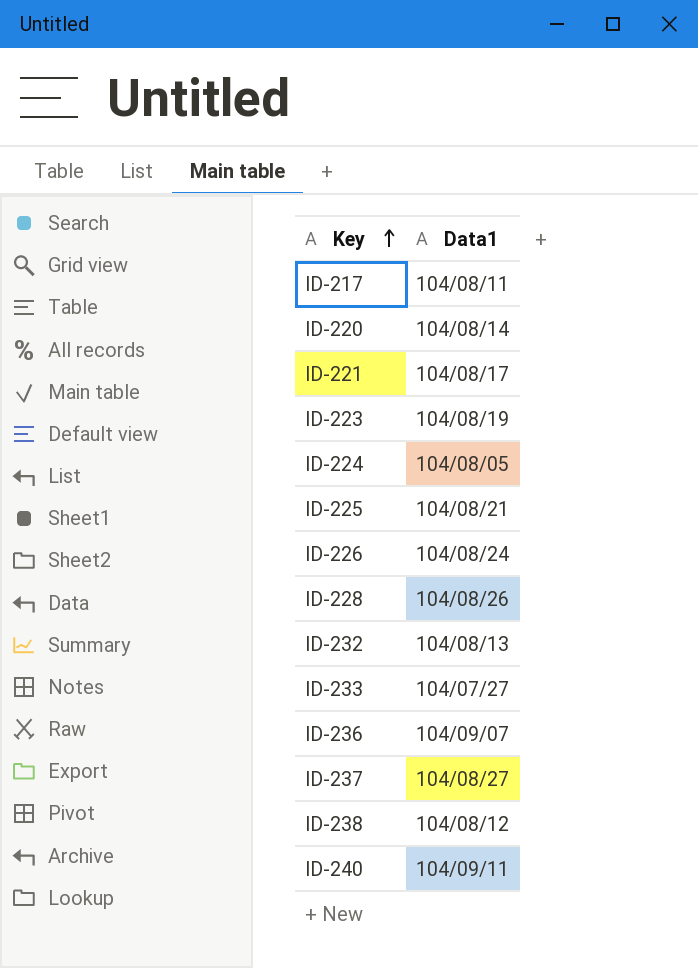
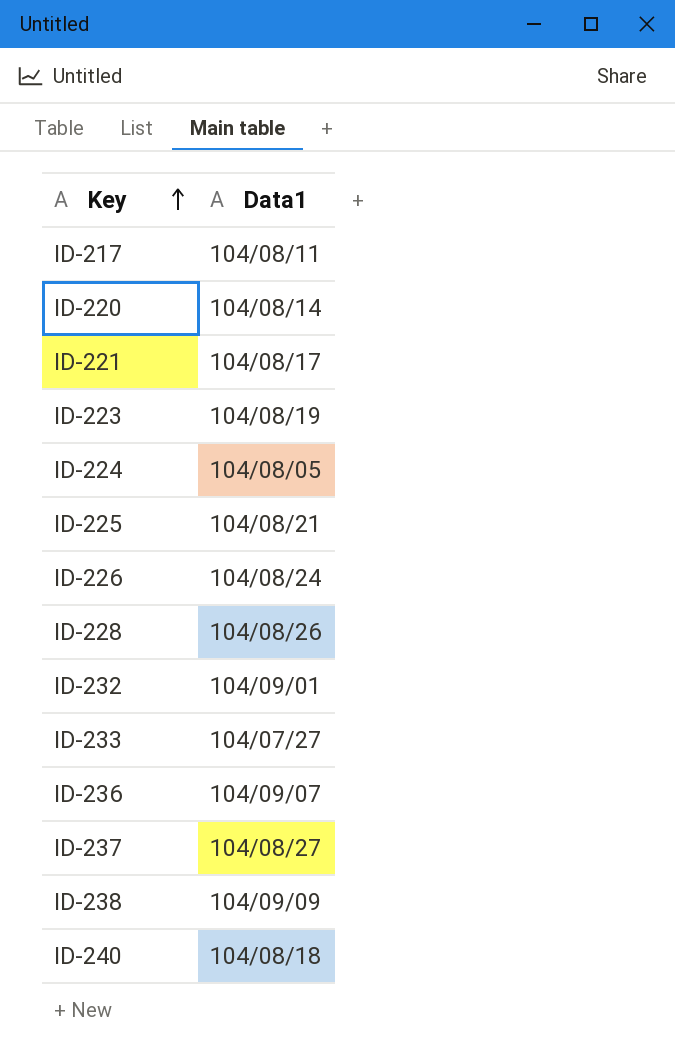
ID-232 | Data1: 104/08/13 -> 104/09/01
ID-238 | Data1: 104/08/12 -> 104/09/09
ID-240 | Data1: 104/09/11 -> 104/08/18

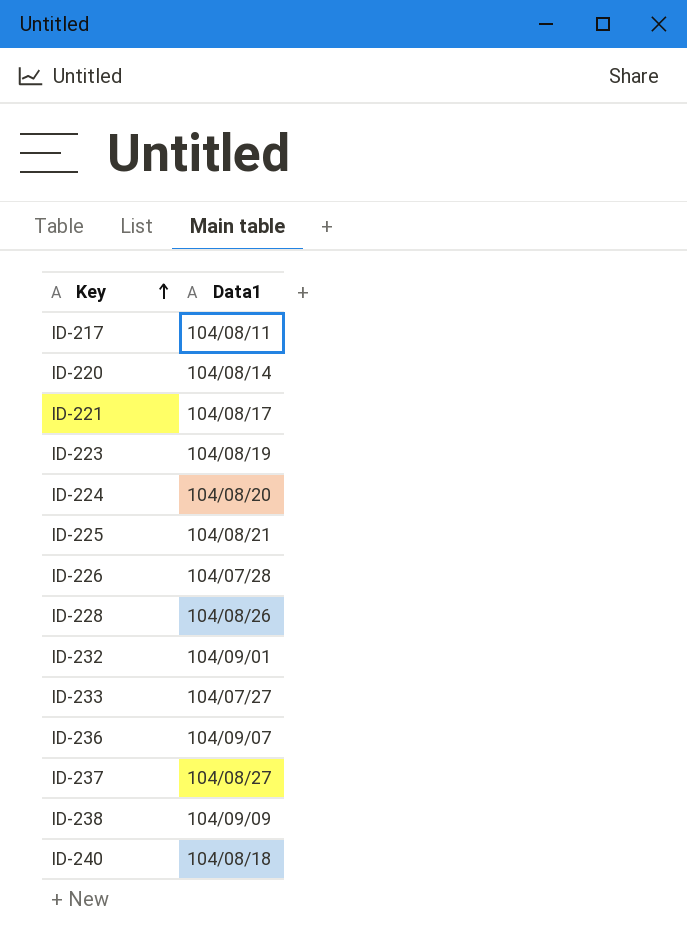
ID-224 | Data1: 104/08/05 -> 104/08/20
ID-226 | Data1: 104/08/24 -> 104/07/28

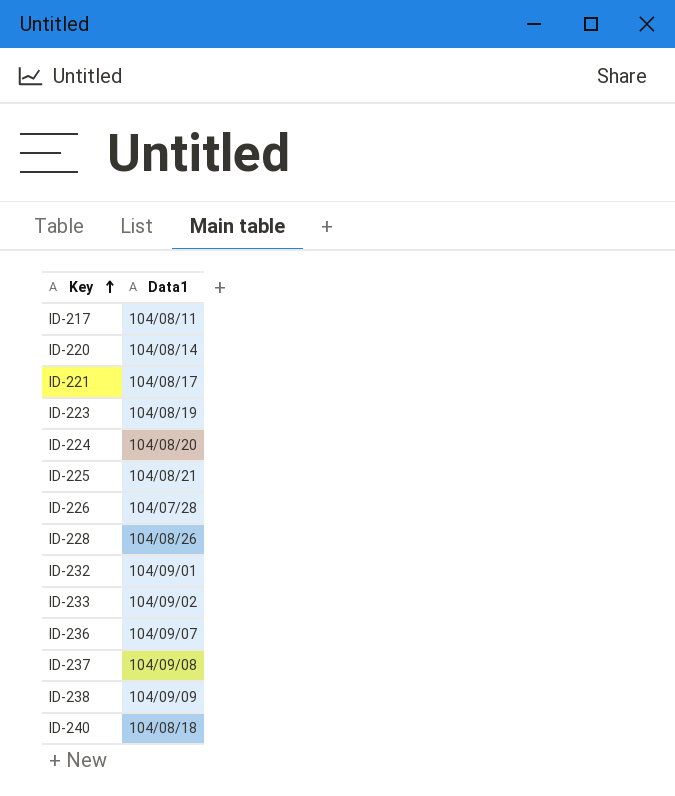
ID-233 | Data1: 104/07/27 -> 104/09/02
ID-237 | Data1: 104/08/27 -> 104/09/08

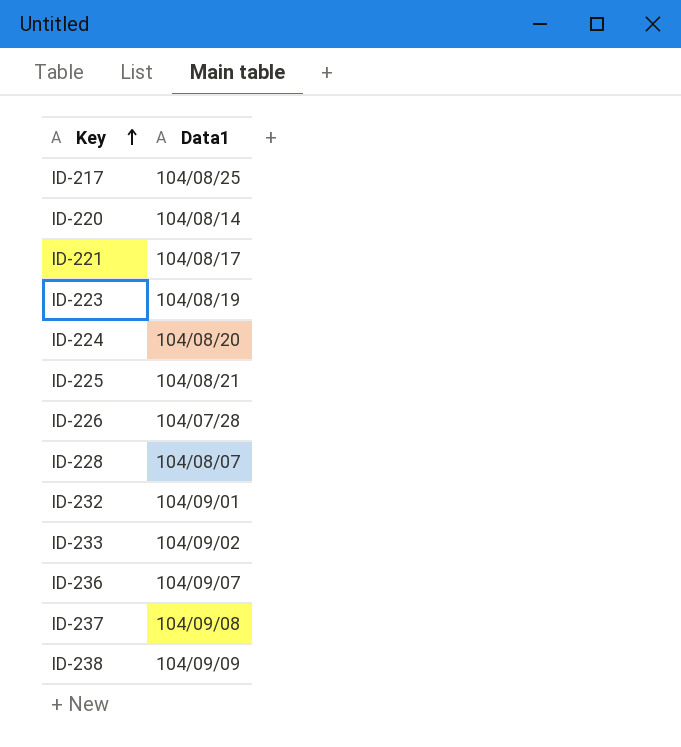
row ID-240: 104/08/18 -> none
ID-217 | Data1: 104/08/11 -> 104/08/25
ID-228 | Data1: 104/08/26 -> 104/08/07

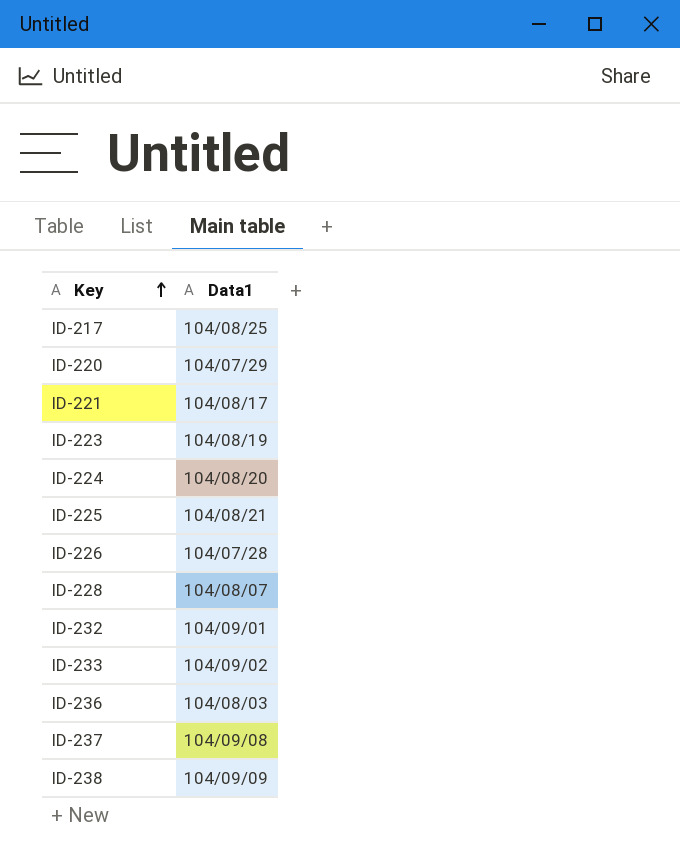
ID-220 | Data1: 104/08/14 -> 104/07/29
ID-236 | Data1: 104/09/07 -> 104/08/03

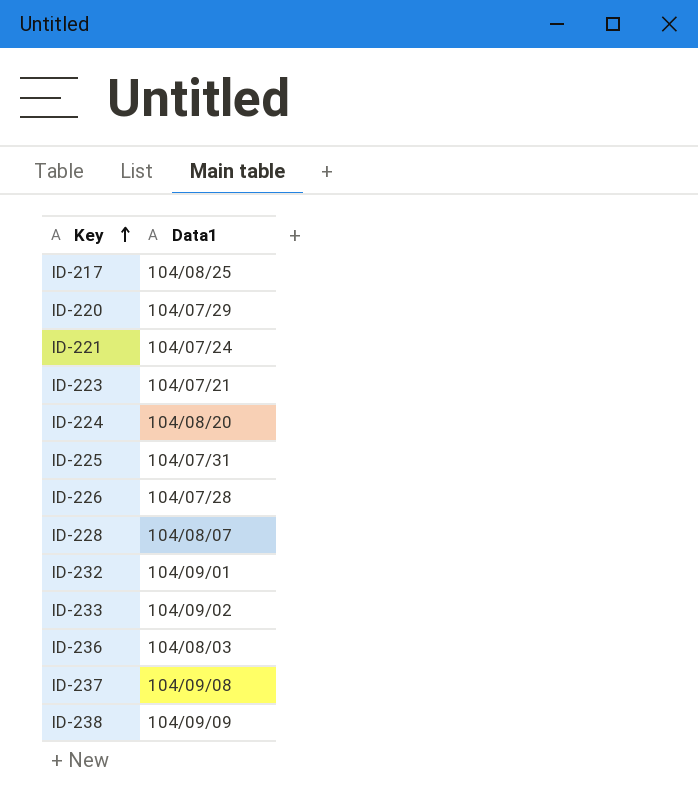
ID-221 | Data1: 104/08/17 -> 104/07/24
ID-223 | Data1: 104/08/19 -> 104/07/21
ID-225 | Data1: 104/08/21 -> 104/07/31

